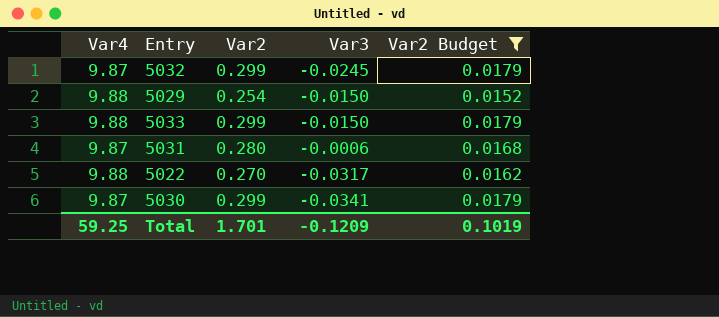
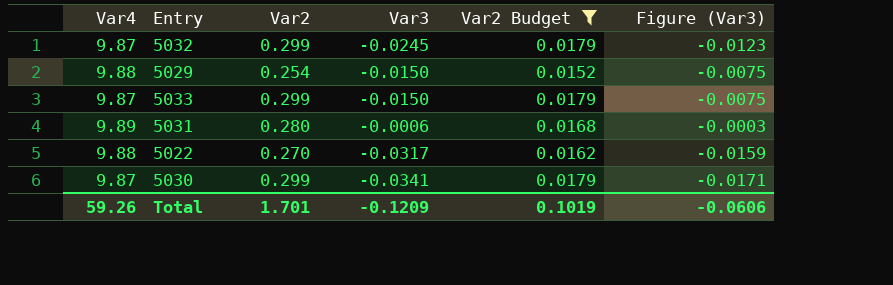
column Figure (Var3) | formula: none -> [Var3] * 0.5
5033 | Var4: 9.88 -> 9.87
5031 | Var4: 9.87 -> 9.89
Total | Var4: 59.25 -> 59.26

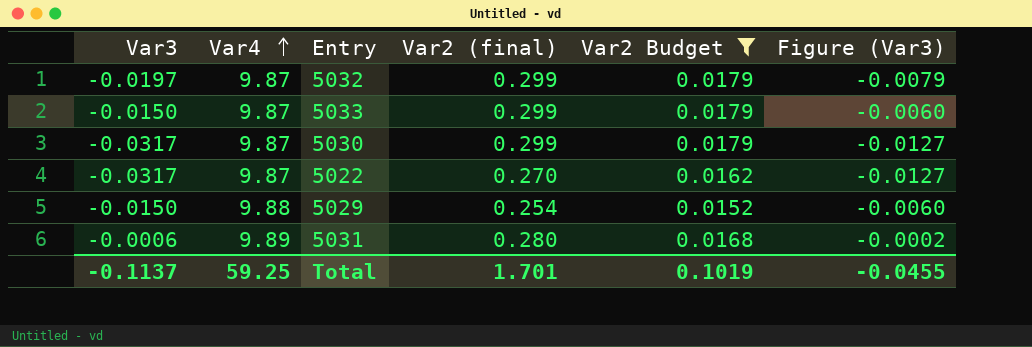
row order: none -> Var4 ascending
column Var3 | position: 4 -> 1
column name: Var2 -> Var2 (final)
column Figure (Var3) | formula: [Var3] * 0.5 -> [Var3] * 0.4
5032 | Var3: -0.0245 -> -0.0197
5030 | Var3: -0.0341 -> -0.0317
5022 | Var4: 9.88 -> 9.87
Total | Var3: -0.1209 -> -0.1137
Total | Var4: 59.26 -> 59.25
Total | Figure (Var3): -0.0606 -> -0.0455

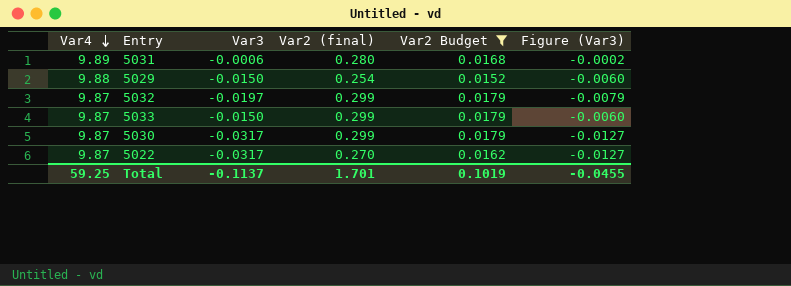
row order: Var4 ascending -> Var4 descending
column Var3 | position: 1 -> 3

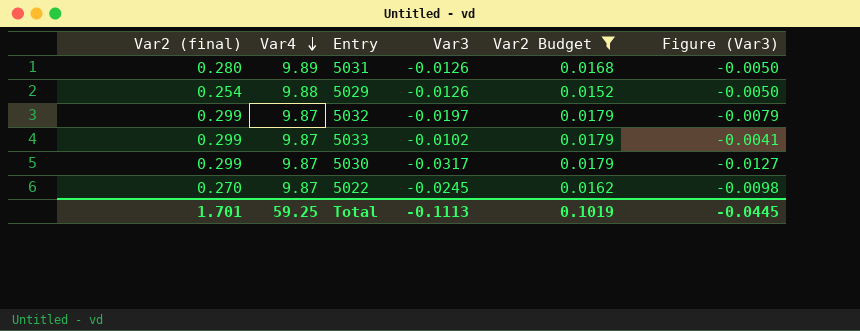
column Var2 (final) | position: 4 -> 1
5031 | Var3: -0.0006 -> -0.0126
5031 | Figure (Var3): -0.0002 -> -0.0050
5029 | Var3: -0.0150 -> -0.0126
5029 | Figure (Var3): -0.0060 -> -0.0050
5033 | Var3: -0.0150 -> -0.0102
5033 | Figure (Var3): -0.0060 -> -0.0041
5022 | Var3: -0.0317 -> -0.0245
5022 | Figure (Var3): -0.0127 -> -0.0098
Total | Var3: -0.1137 -> -0.1113
Total | Figure (Var3): -0.0455 -> -0.0445

